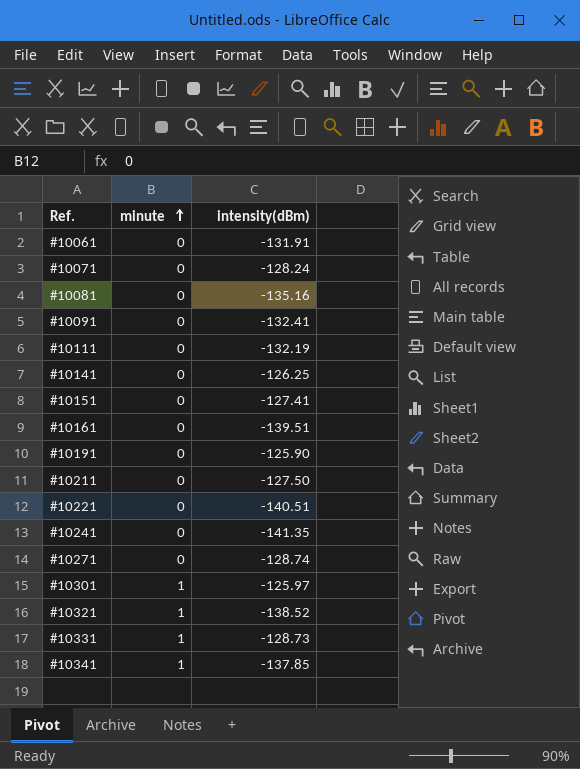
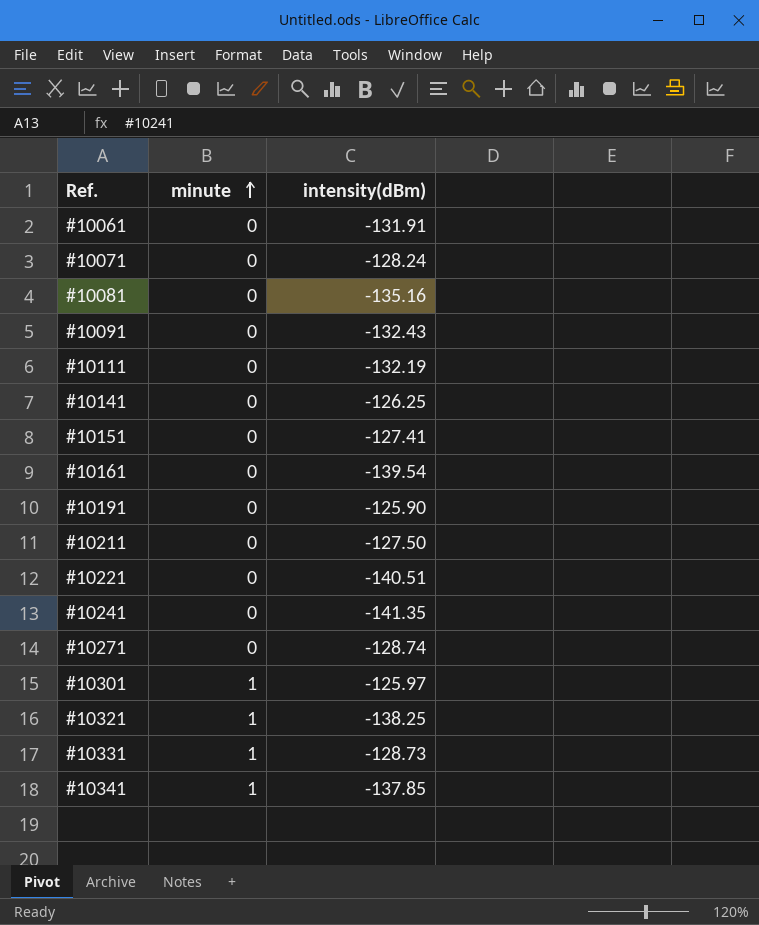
#10091 | intensity(dBm): -132.41 -> -132.43
#10161 | intensity(dBm): -139.51 -> -139.54
#10321 | intensity(dBm): -138.52 -> -138.25

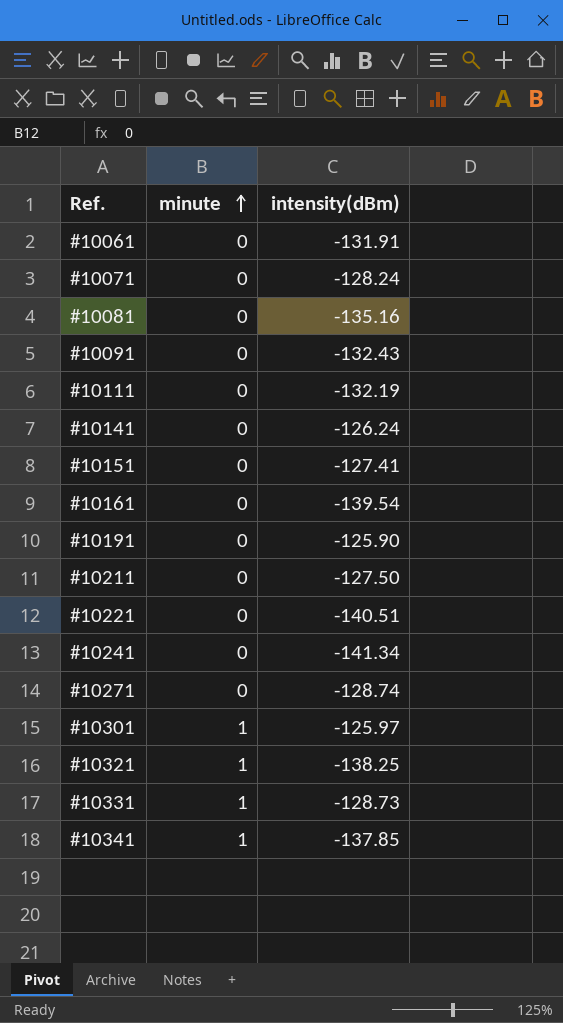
#10141 | intensity(dBm): -126.25 -> -126.24
#10241 | intensity(dBm): -141.35 -> -141.34

